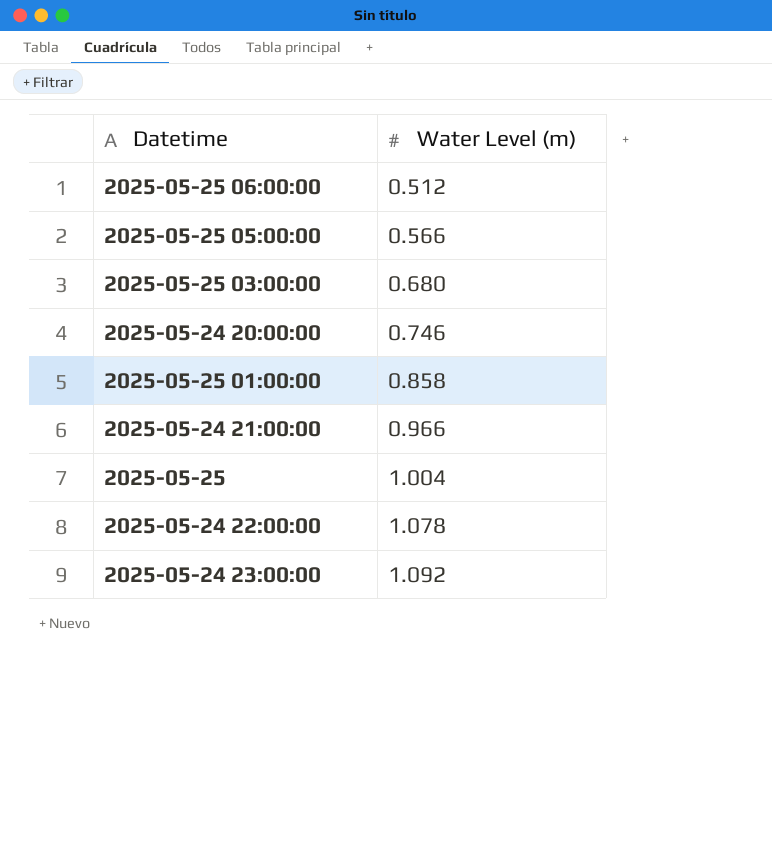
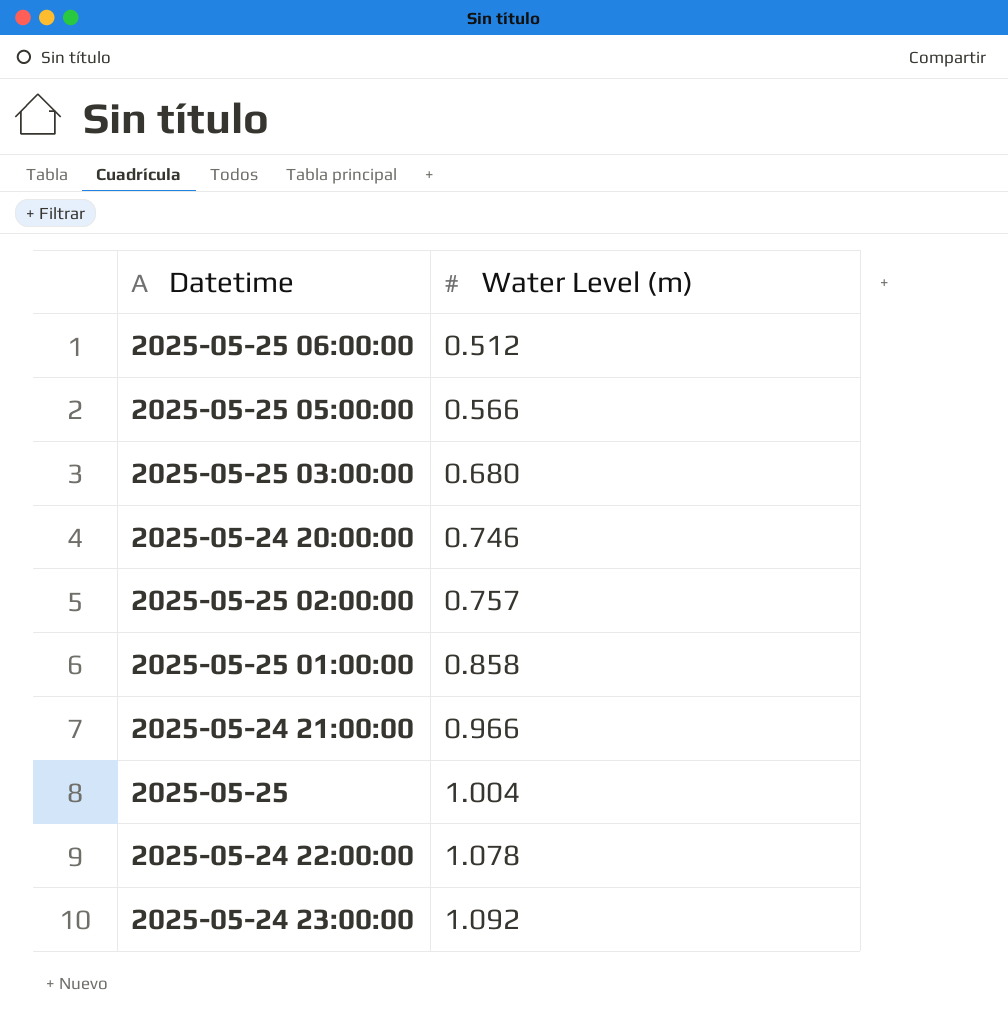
row 2025-05-25 02:00:00: none -> 0.757

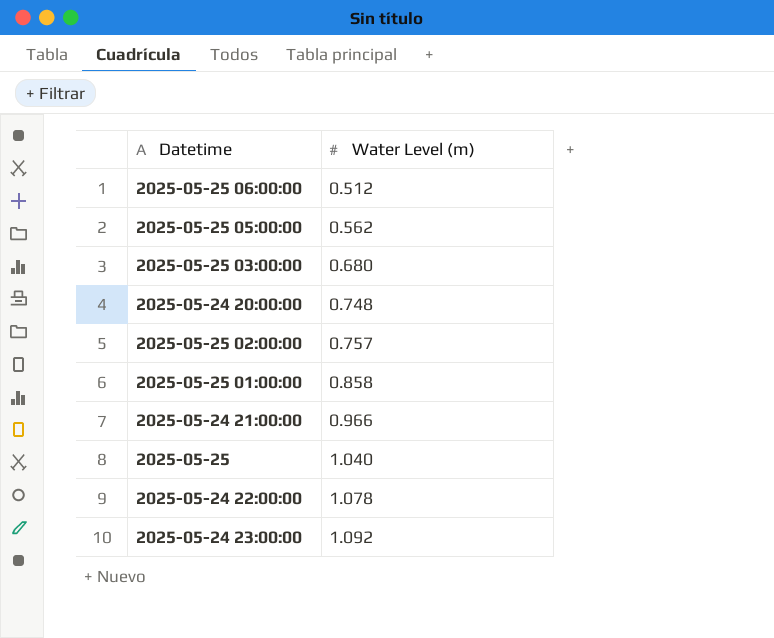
2025-05-25 05:00:00 | Water Level (m): 0.566 -> 0.562
2025-05-24 20:00:00 | Water Level (m): 0.746 -> 0.748
2025-05-25 | Water Level (m): 1.004 -> 1.040

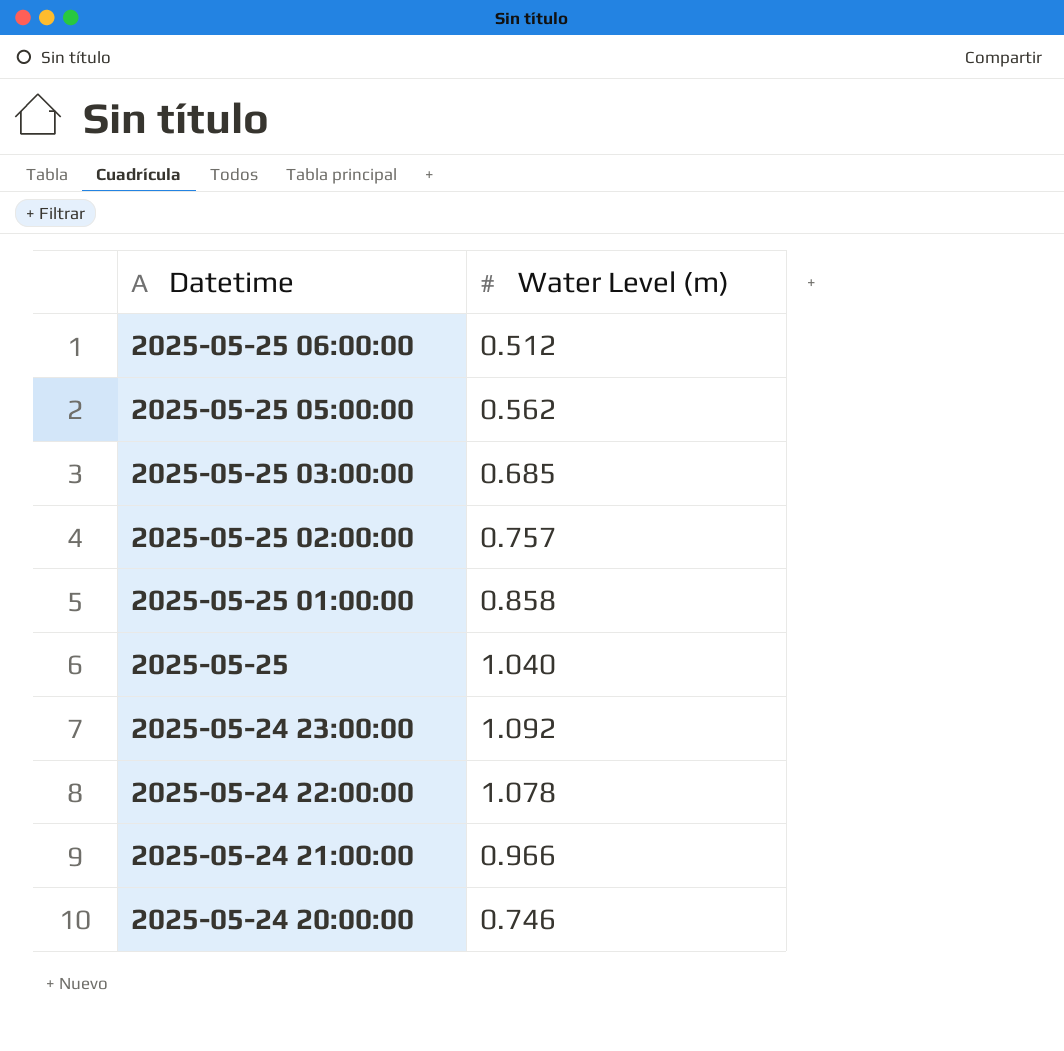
row order: Water Level (m) ascending -> Datetime descending
2025-05-25 03:00:00 | Water Level (m): 0.680 -> 0.685
2025-05-24 20:00:00 | Water Level (m): 0.748 -> 0.746

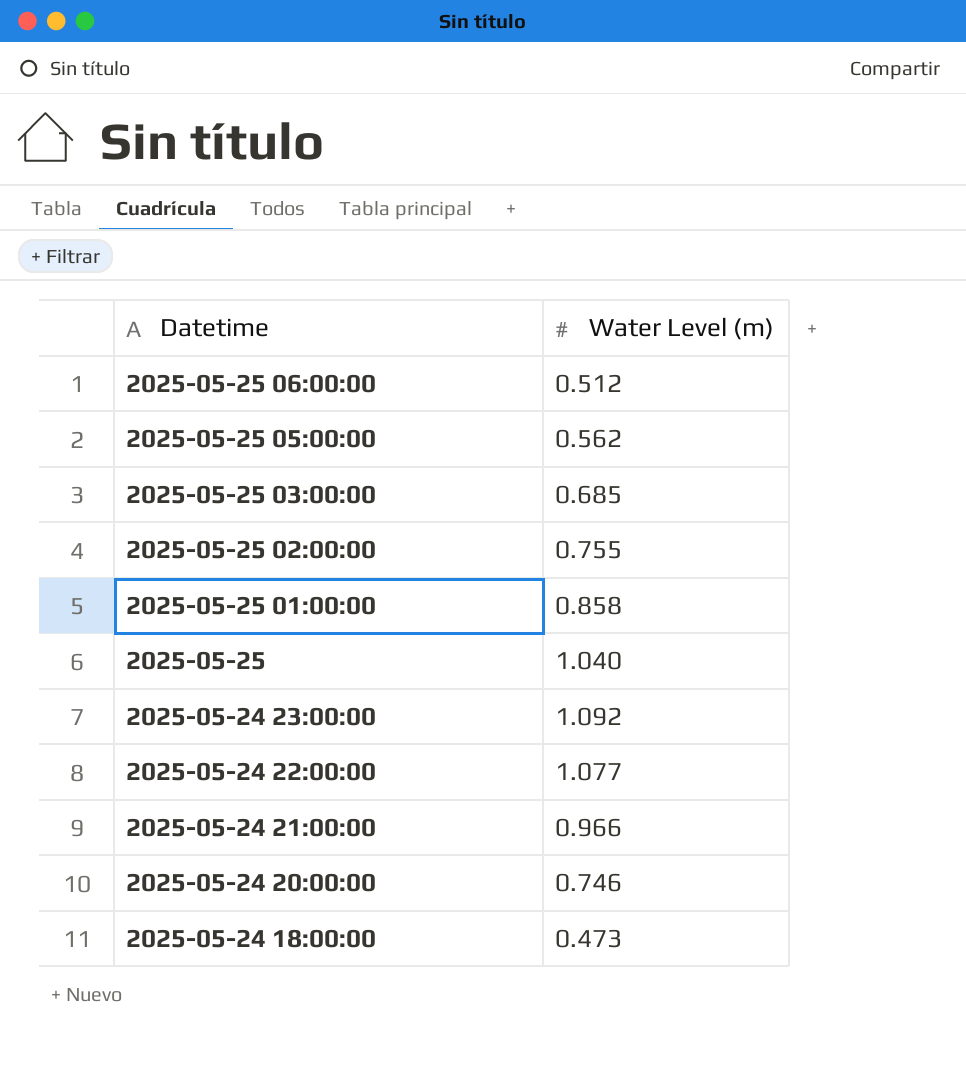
2025-05-25 02:00:00 | Water Level (m): 0.757 -> 0.755
2025-05-24 22:00:00 | Water Level (m): 1.078 -> 1.077
row 2025-05-24 18:00:00: none -> 0.473

